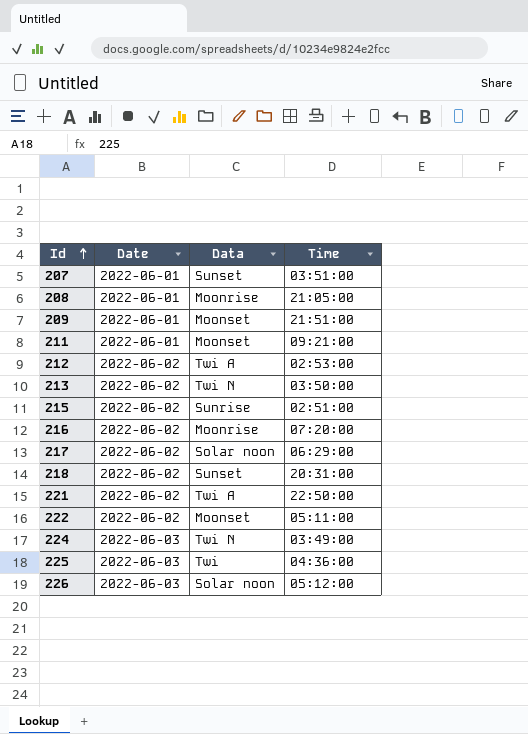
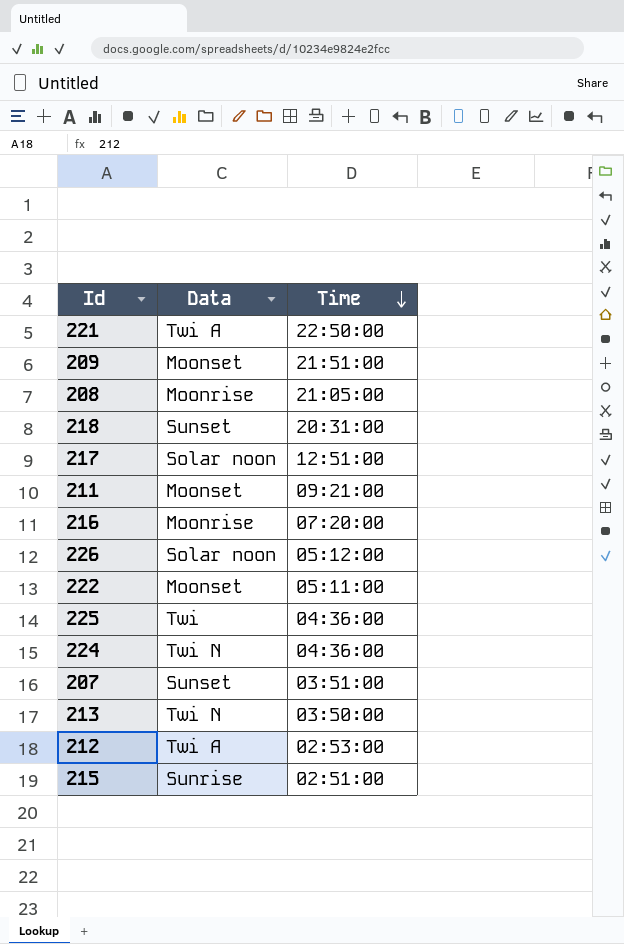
row order: Id ascending -> Time descending
column Date | position: 2 -> none
217 | Time: 06:29:00 -> 12:51:00
224 | Time: 03:49:00 -> 04:36:00

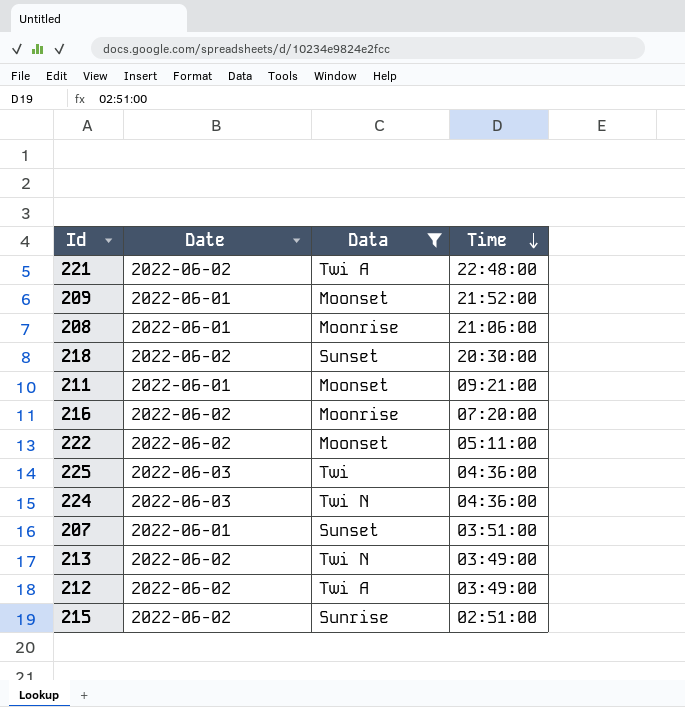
filter: none -> Data != Solar noon
column Date | position: none -> 2
221 | Time: 22:50:00 -> 22:48:00
209 | Time: 21:51:00 -> 21:52:00
208 | Time: 21:05:00 -> 21:06:00
218 | Time: 20:31:00 -> 20:30:00
213 | Time: 03:50:00 -> 03:49:00
212 | Time: 02:53:00 -> 03:49:00

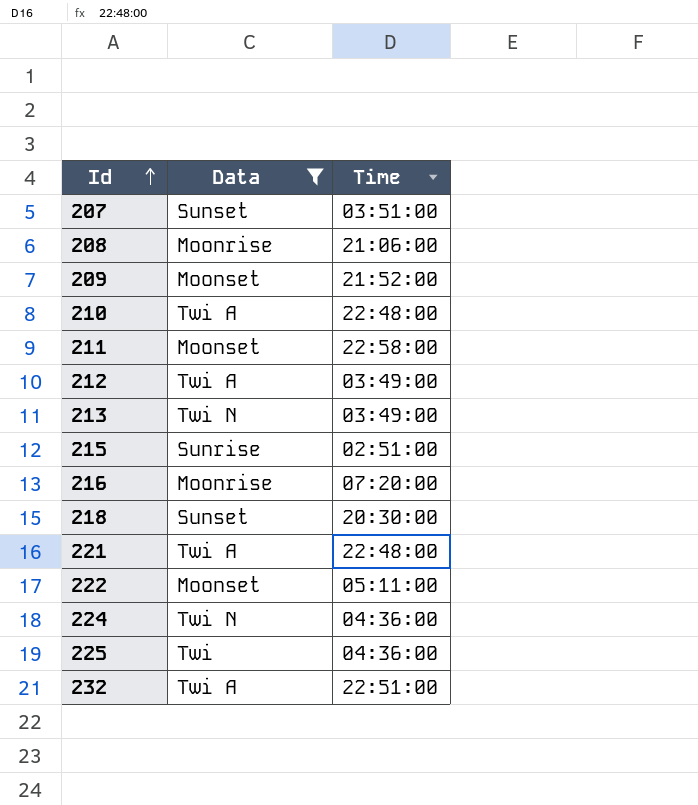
row order: Time descending -> Id ascending
column Date | position: 2 -> none
row 210: none -> Twi A | 22:48:00
211 | Time: 09:21:00 -> 22:58:00
row 232: none -> Twi A | 22:51:00

